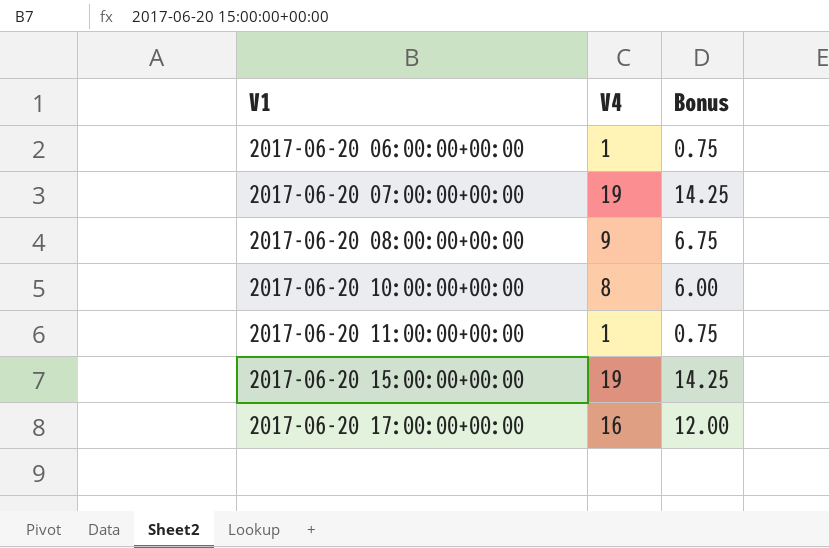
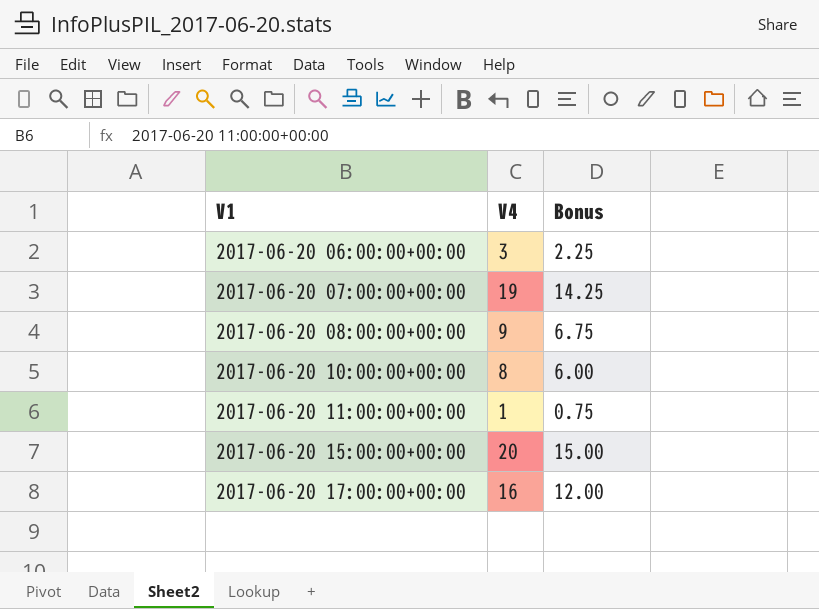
2017-06-20 06:00:00+00:00 | V4: 1 -> 3
2017-06-20 06:00:00+00:00 | Bonus: 0.75 -> 2.25
2017-06-20 15:00:00+00:00 | V4: 19 -> 20
2017-06-20 15:00:00+00:00 | Bonus: 14.25 -> 15.00

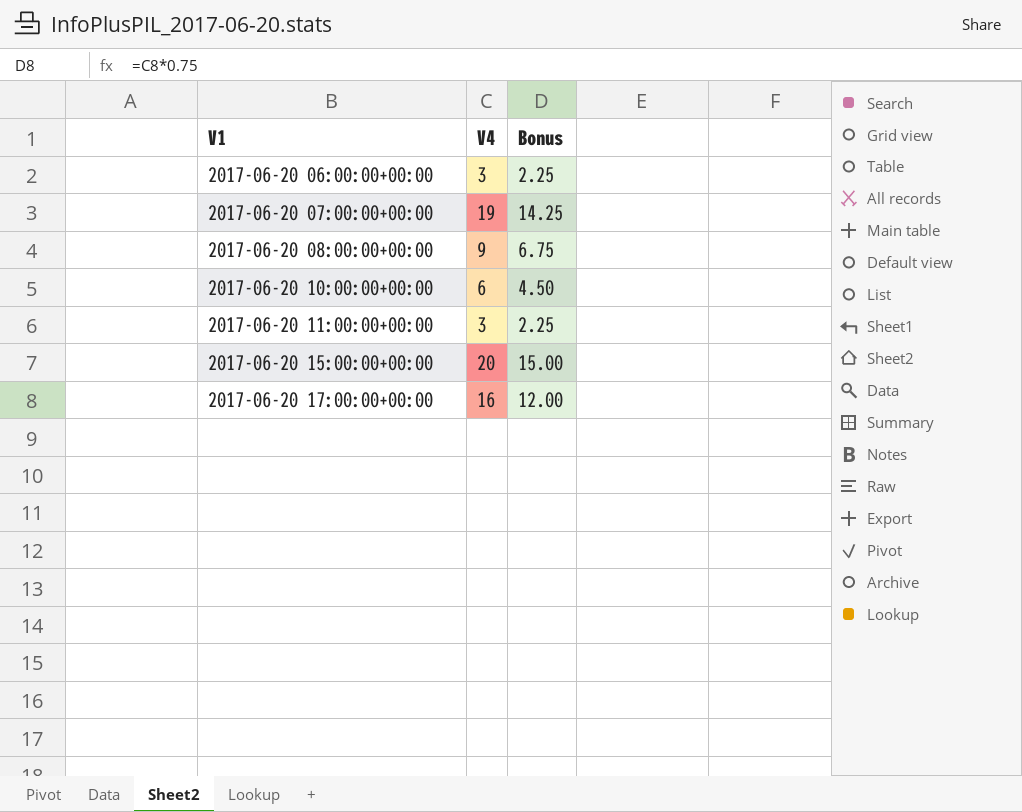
2017-06-20 10:00:00+00:00 | V4: 8 -> 6
2017-06-20 10:00:00+00:00 | Bonus: 6.00 -> 4.50
2017-06-20 11:00:00+00:00 | V4: 1 -> 3
2017-06-20 11:00:00+00:00 | Bonus: 0.75 -> 2.25

